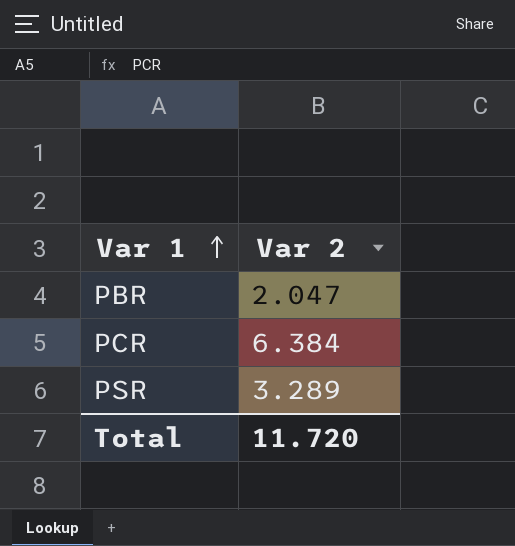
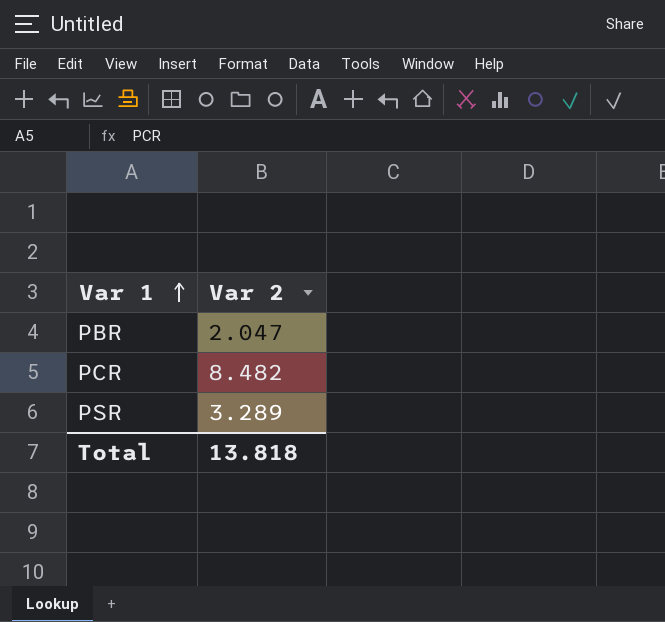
PCR | Var 2: 6.384 -> 8.482
Total | Var 2: 11.720 -> 13.818

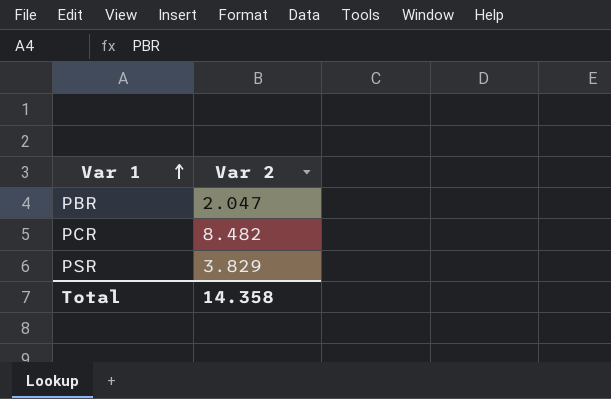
PSR | Var 2: 3.289 -> 3.829
Total | Var 2: 13.818 -> 14.358

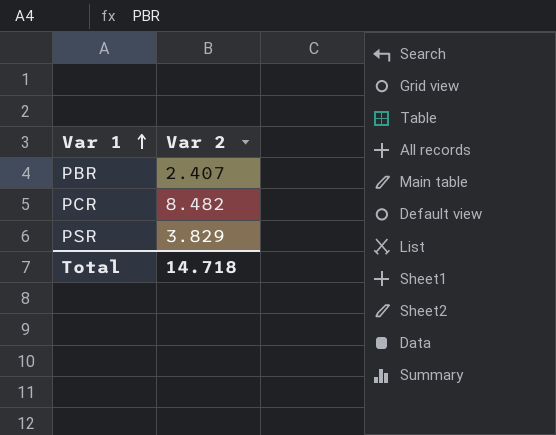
PBR | Var 2: 2.047 -> 2.407
Total | Var 2: 14.358 -> 14.718

